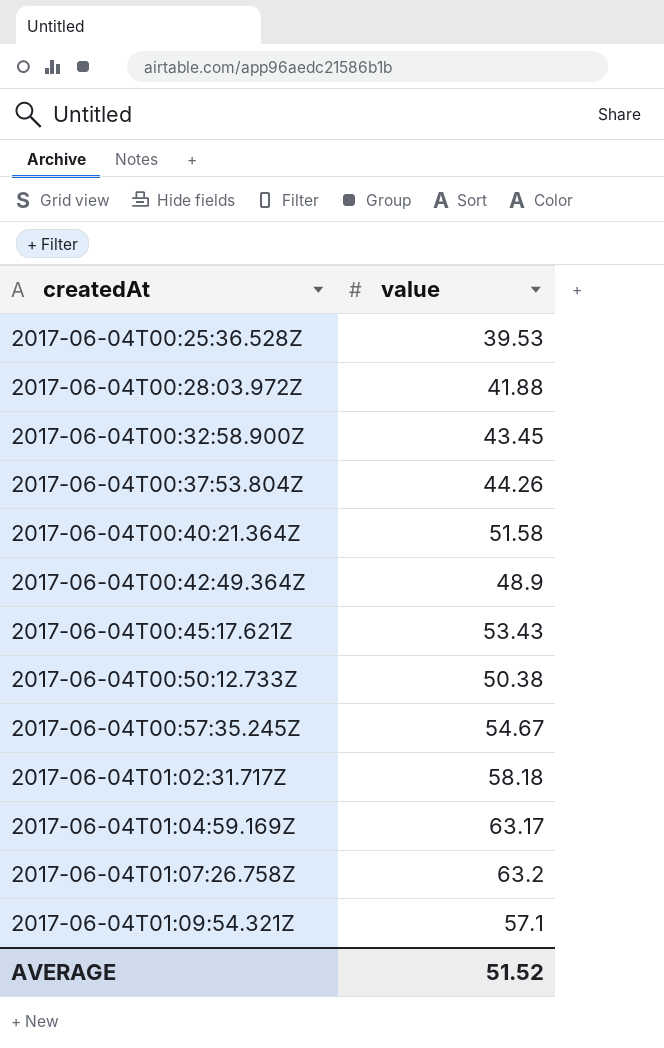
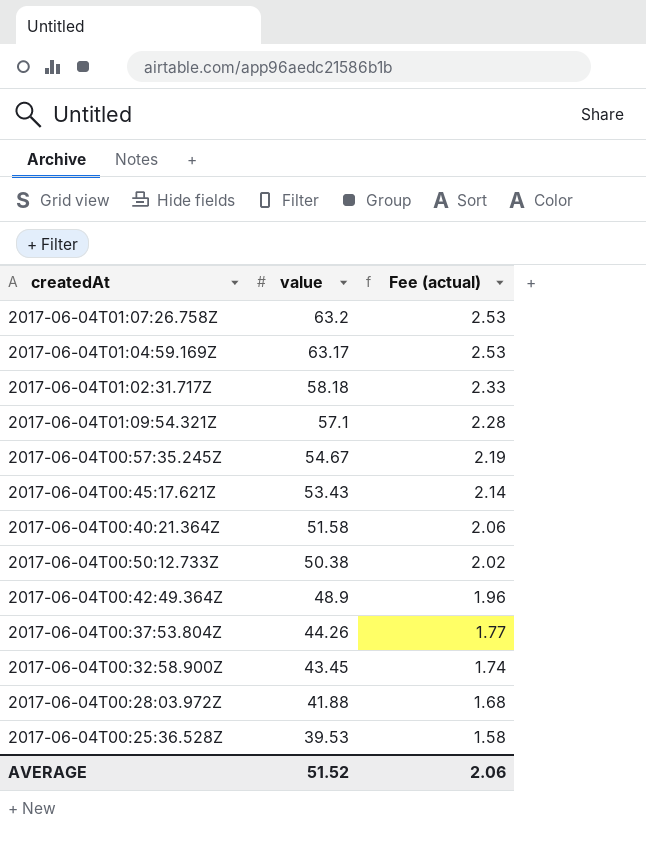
row order: createdAt ascending -> value descending
column Fee (actual) | formula: none -> [value] * 0.04

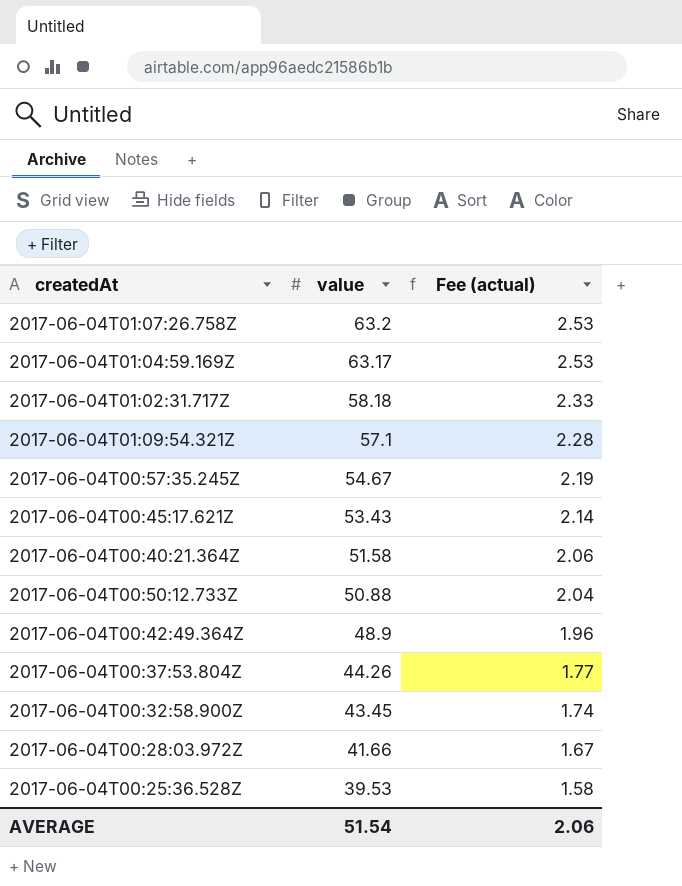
2017-06-04T00:50:12.733Z | value: 50.38 -> 50.88
2017-06-04T00:50:12.733Z | Fee (actual): 2.02 -> 2.04
2017-06-04T00:28:03.972Z | value: 41.88 -> 41.66
2017-06-04T00:28:03.972Z | Fee (actual): 1.68 -> 1.67
AVERAGE | value: 51.52 -> 51.54

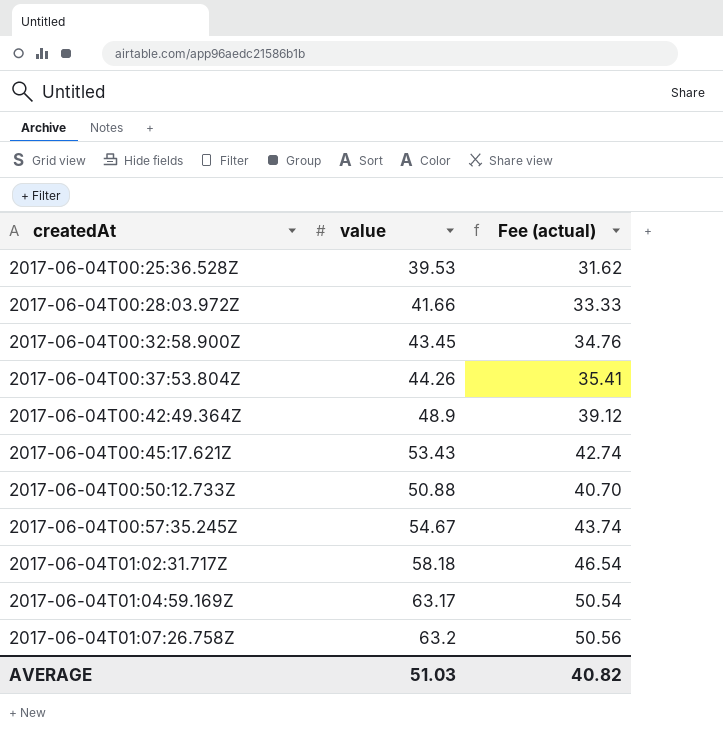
row order: value descending -> createdAt ascending
column Fee (actual) | formula: [value] * 0.04 -> [value] * 0.8
row 2017-06-04T01:09:54.321Z: 57.1 | 2.28 -> none
row 2017-06-04T00:40:21.364Z: 51.58 | 2.06 -> none
AVERAGE | value: 51.54 -> 51.03
AVERAGE | Fee (actual): 2.06 -> 40.82

